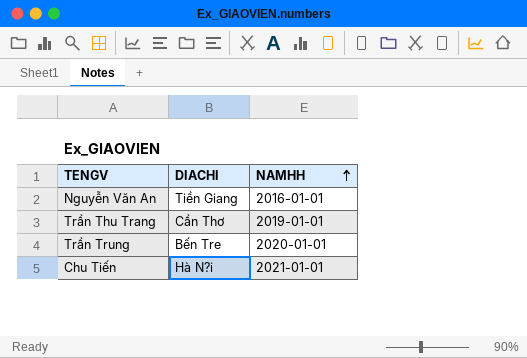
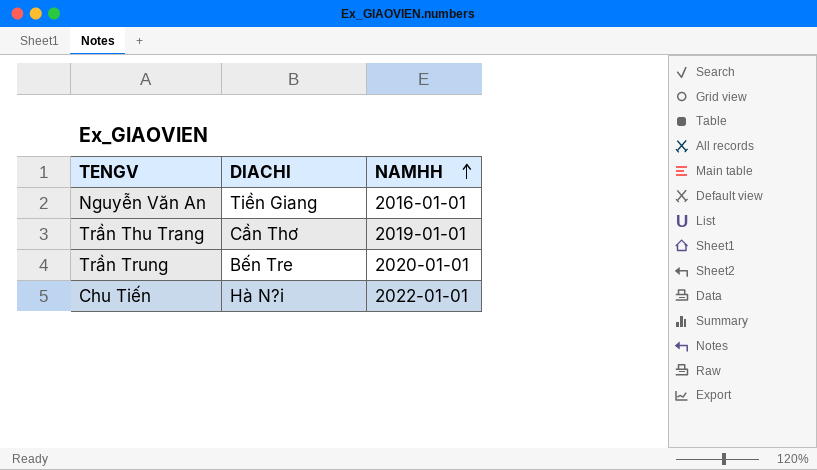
Chu Tiến | NAMHH: 2021-01-01 -> 2022-01-01

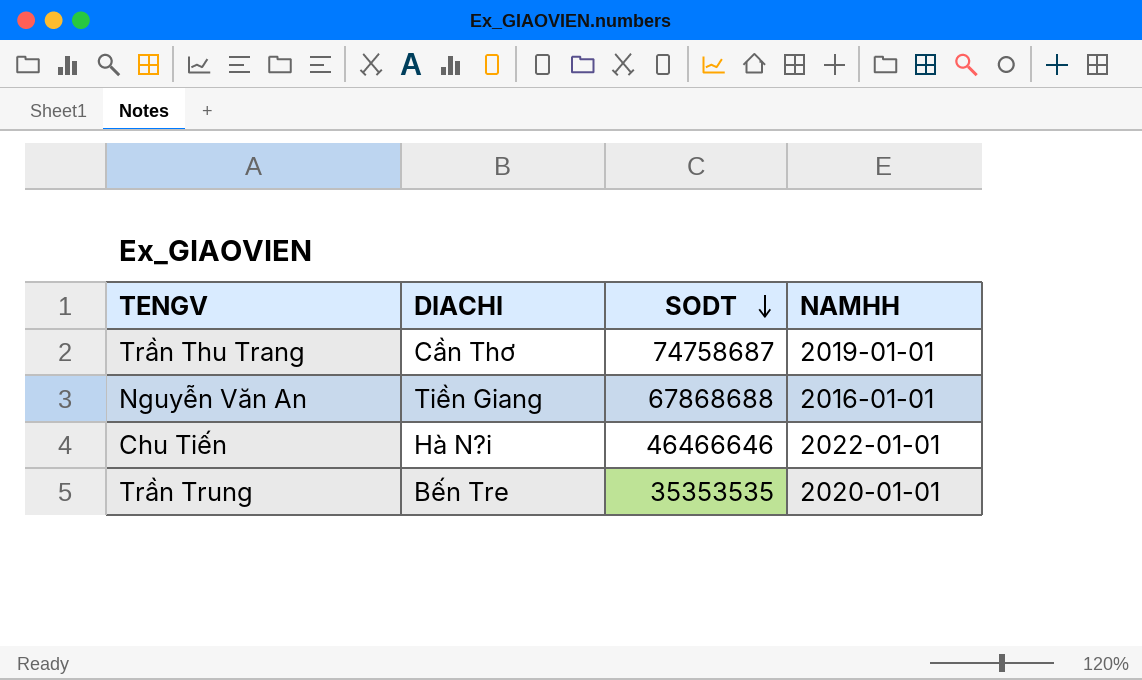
row order: NAMHH ascending -> SODT descending
column SODT | position: none -> 3

